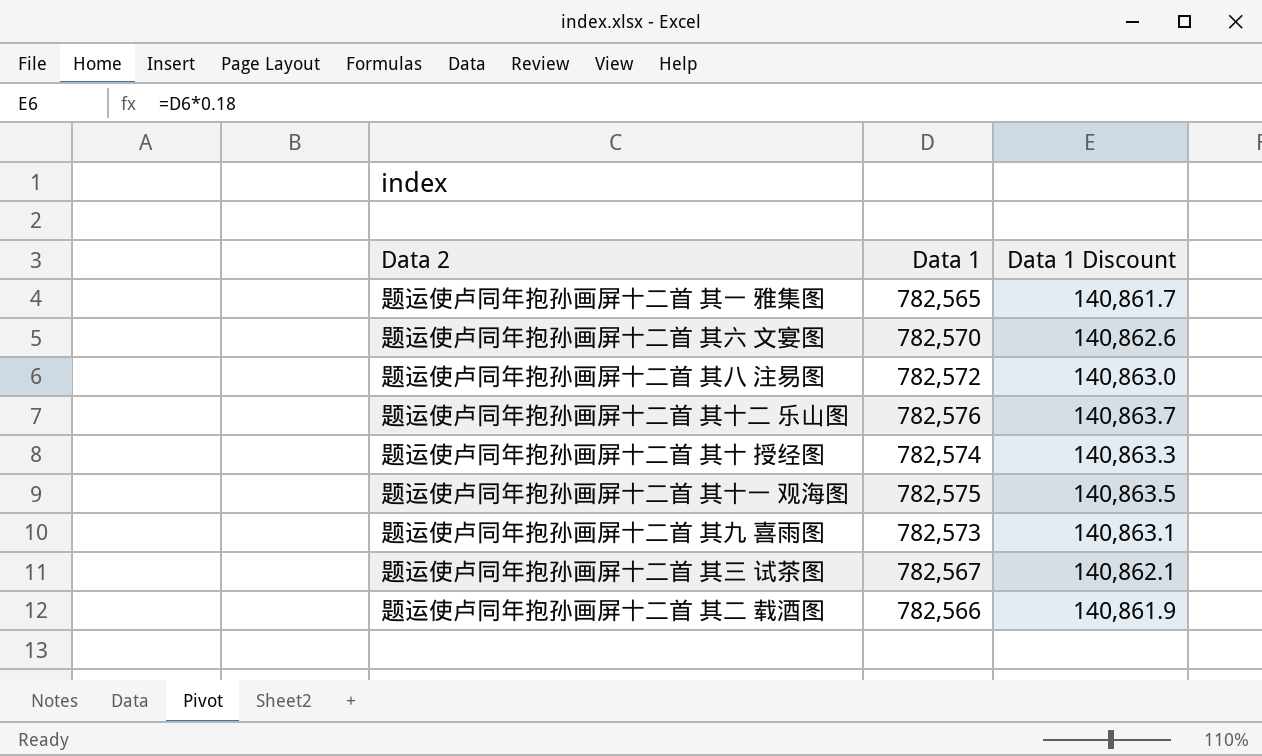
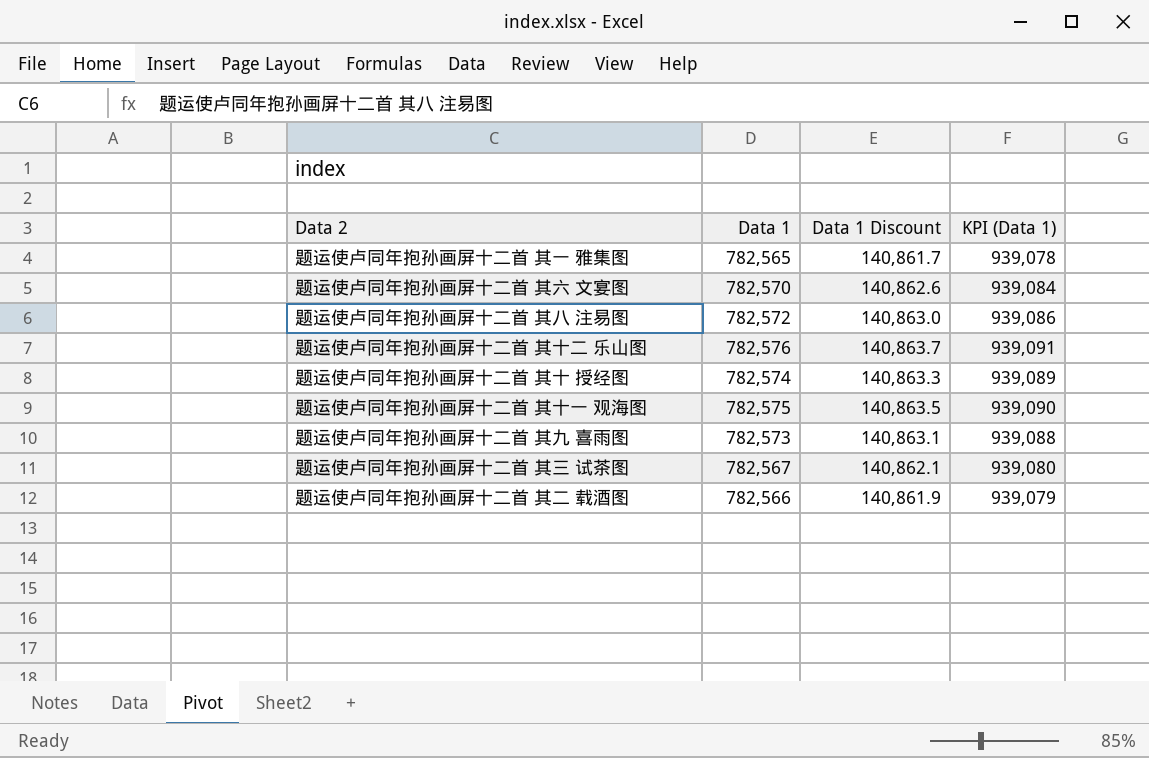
column KPI (Data 1) | formula: none -> [Data 1] * 1.2

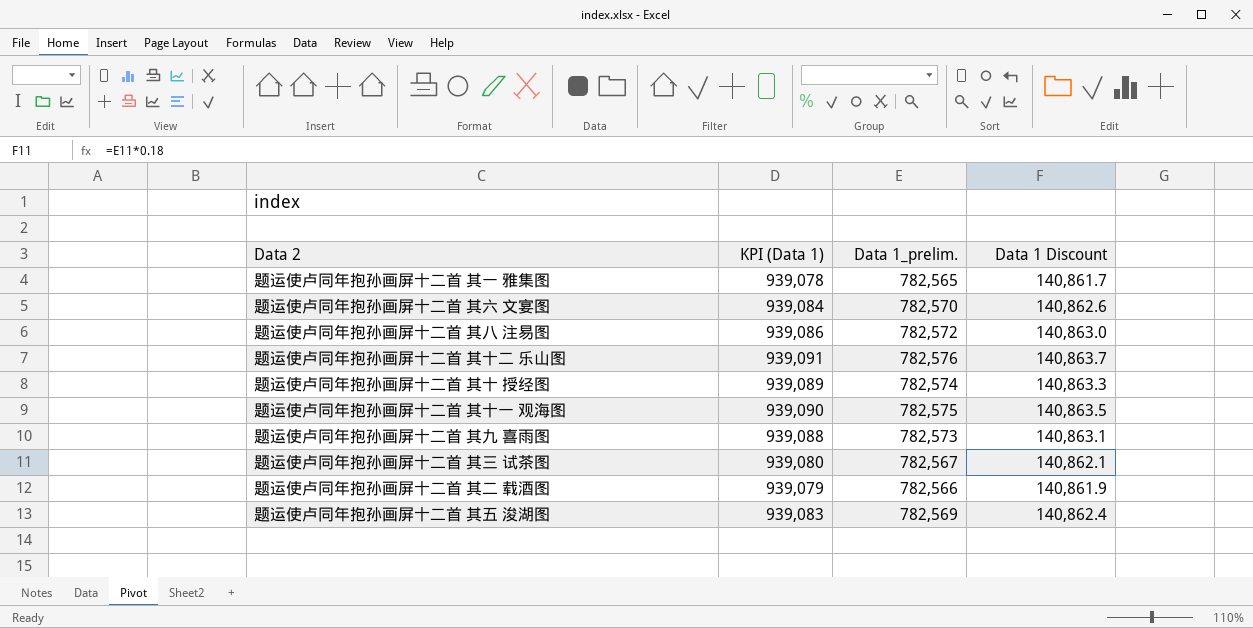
column KPI (Data 1) | position: 4 -> 2
column name: Data 1 -> Data 1_prelim.
row 题运使卢同年抱孙画屏十二首 其五 浚湖图: none -> 939,083 | 782,569 | 140,862.4

